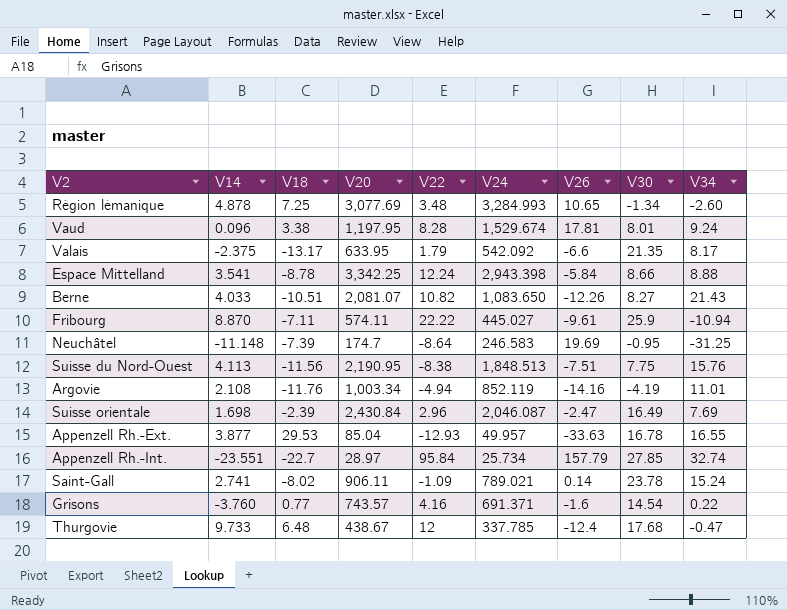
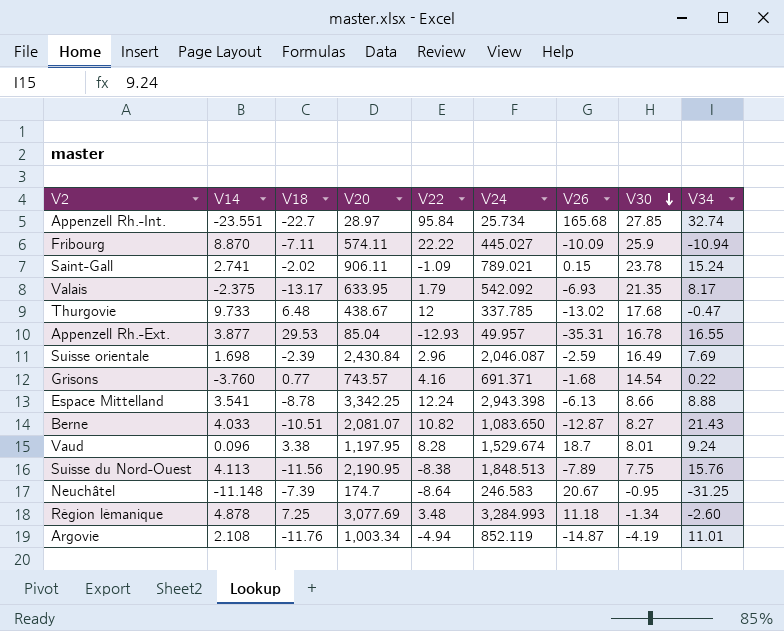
row order: none -> V30 descending
Appenzell Rh.-Int. | V26: 157.79 -> 165.68
Fribourg | V26: -9.61 -> -10.09
Saint-Gall | V18: -8.02 -> -2.02
Saint-Gall | V26: 0.14 -> 0.15
Valais | V26: -6.6 -> -6.93
Thurgovie | V26: -12.4 -> -13.02
Appenzell Rh.-Ext. | V26: -33.63 -> -35.31
Suisse orientale | V26: -2.47 -> -2.59
Grisons | V26: -1.6 -> -1.68
Espace Mittelland | V26: -5.84 -> -6.13
Berne | V26: -12.26 -> -12.87
Vaud | V26: 17.81 -> 18.7
Suisse du Nord-Ouest | V26: -7.51 -> -7.89
Neuchâtel | V26: 19.69 -> 20.67
Région lémanique | V26: 10.65 -> 11.18
Argovie | V26: -14.16 -> -14.87

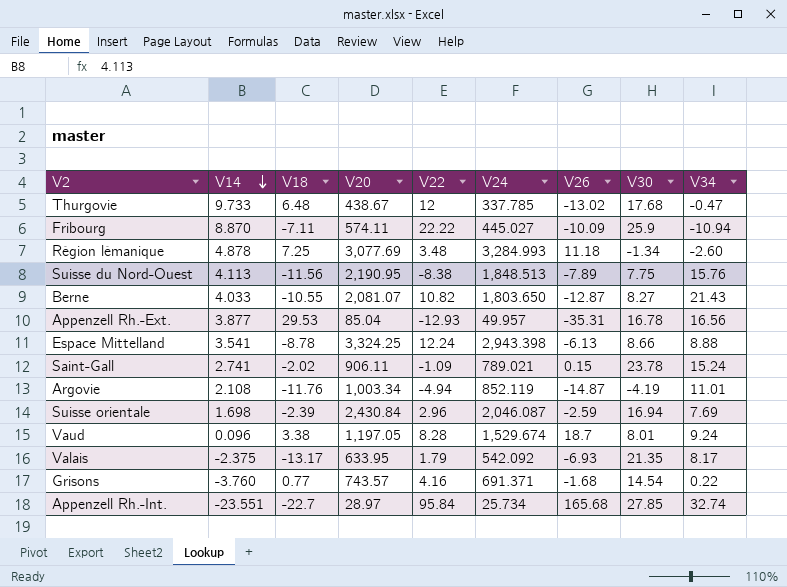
row order: V30 descending -> V14 descending
row Neuchâtel: -11.148 | -7.39 | 174.7 | -8.64 | 246.583 | 20.67 | -0.95 | -31.25 -> none
Berne | V18: -10.51 -> -10.55
Berne | V24: 1,083.650 -> 1,803.650
Appenzell Rh.-Ext. | V34: 16.55 -> 16.56
Espace Mittelland | V20: 3,342.25 -> 3,324.25
Suisse orientale | V30: 16.49 -> 16.94
Vaud | V20: 1,197.95 -> 1,197.05

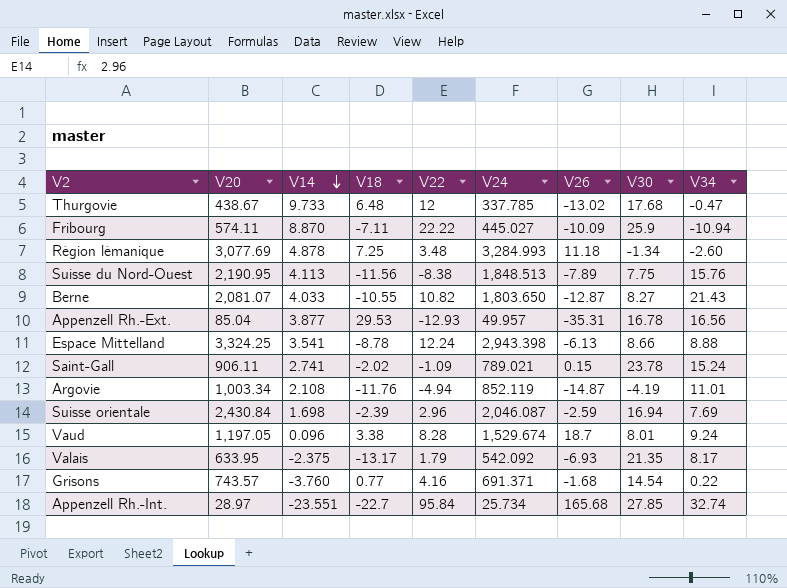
column V20 | position: 4 -> 2

